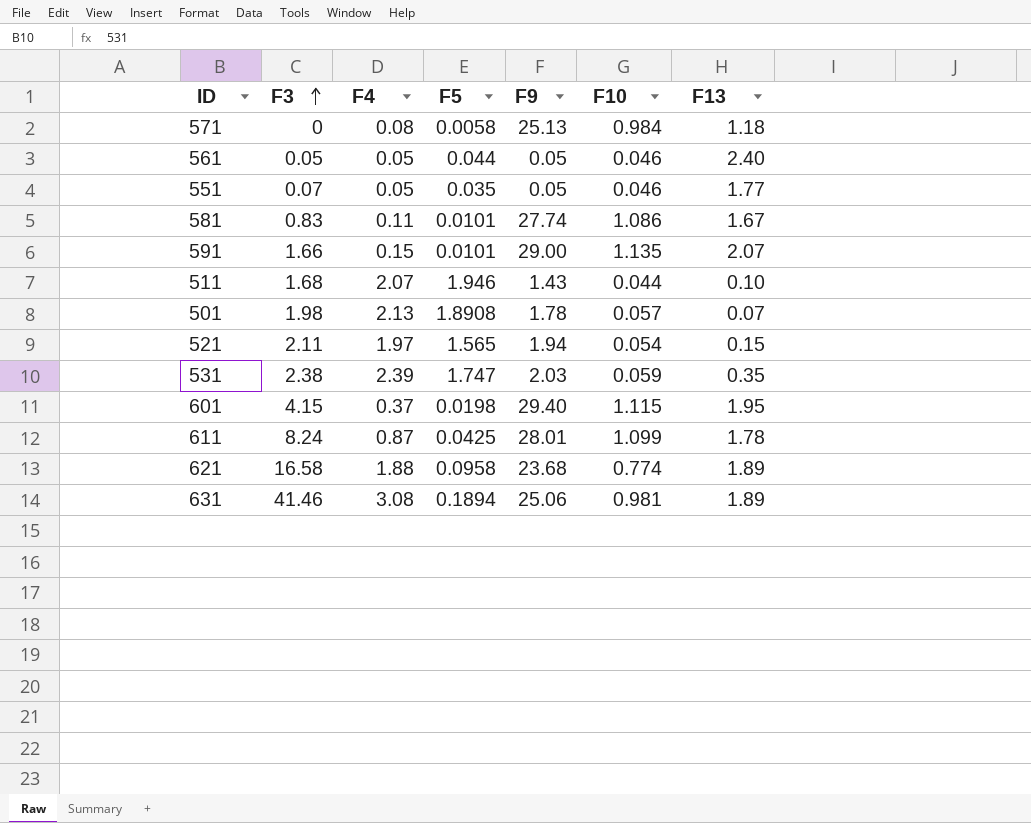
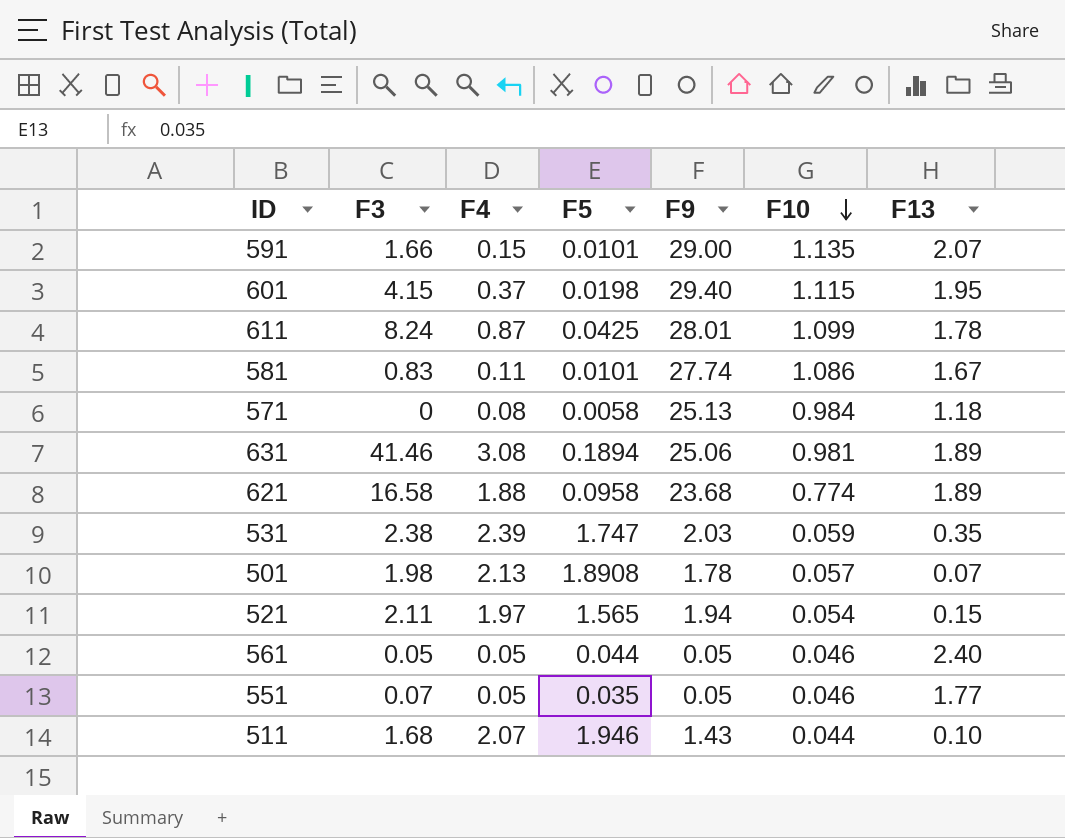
row order: F3 ascending -> F10 descending

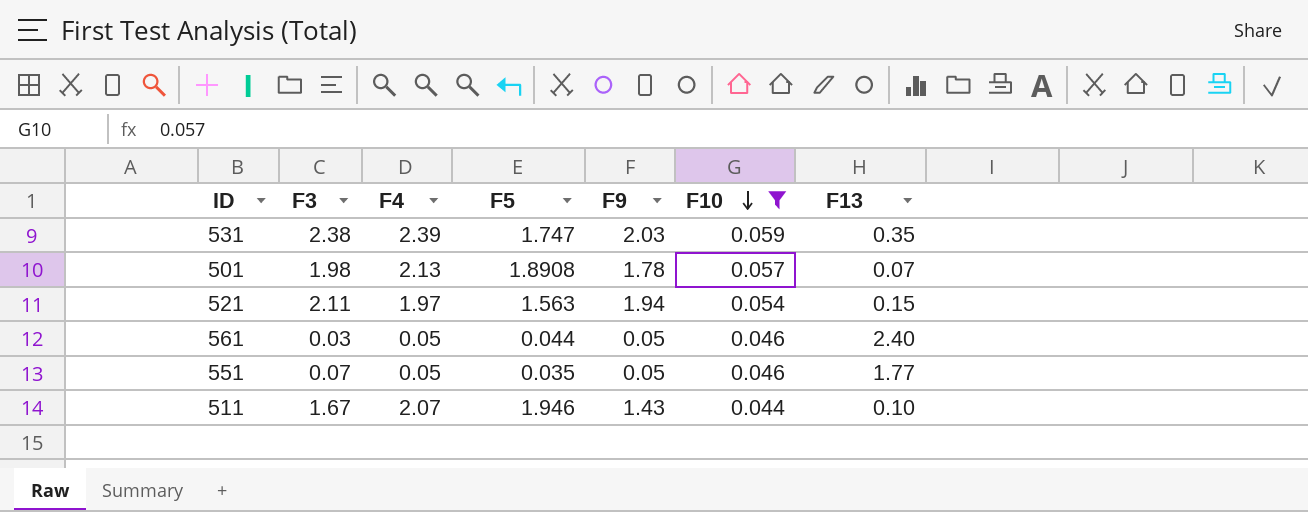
filter: none -> F10 <= 0.059
521 | F5: 1.565 -> 1.563
561 | F3: 0.05 -> 0.03
511 | F3: 1.68 -> 1.67

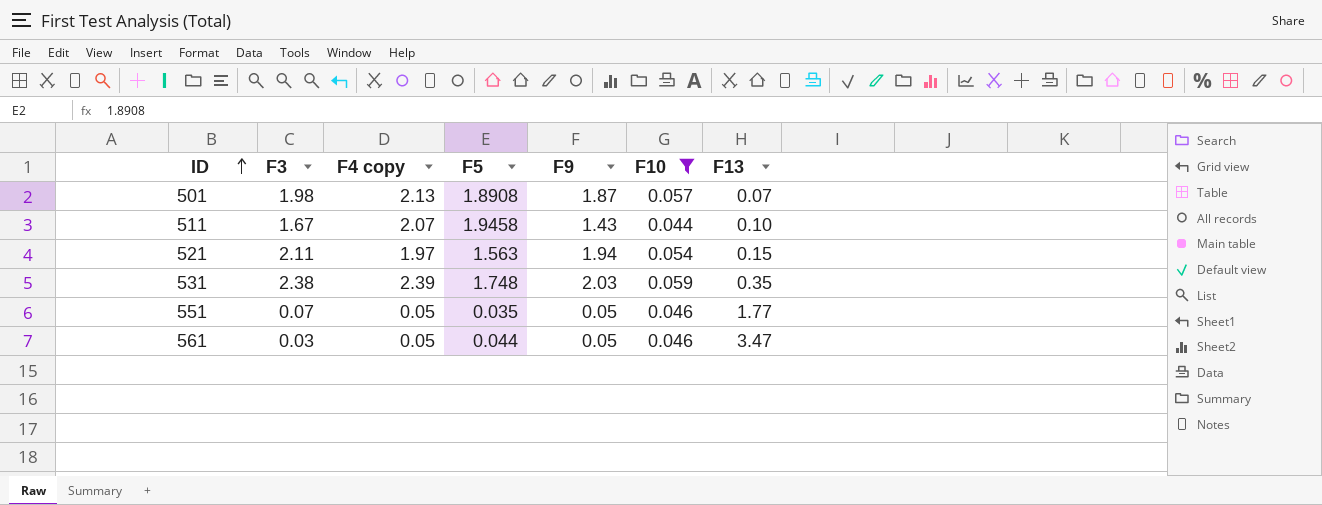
row order: F10 descending -> ID ascending
column name: F4 -> F4 copy
501 | F9: 1.78 -> 1.87
511 | F5: 1.946 -> 1.9458
531 | F5: 1.747 -> 1.748
561 | F13: 2.40 -> 3.47

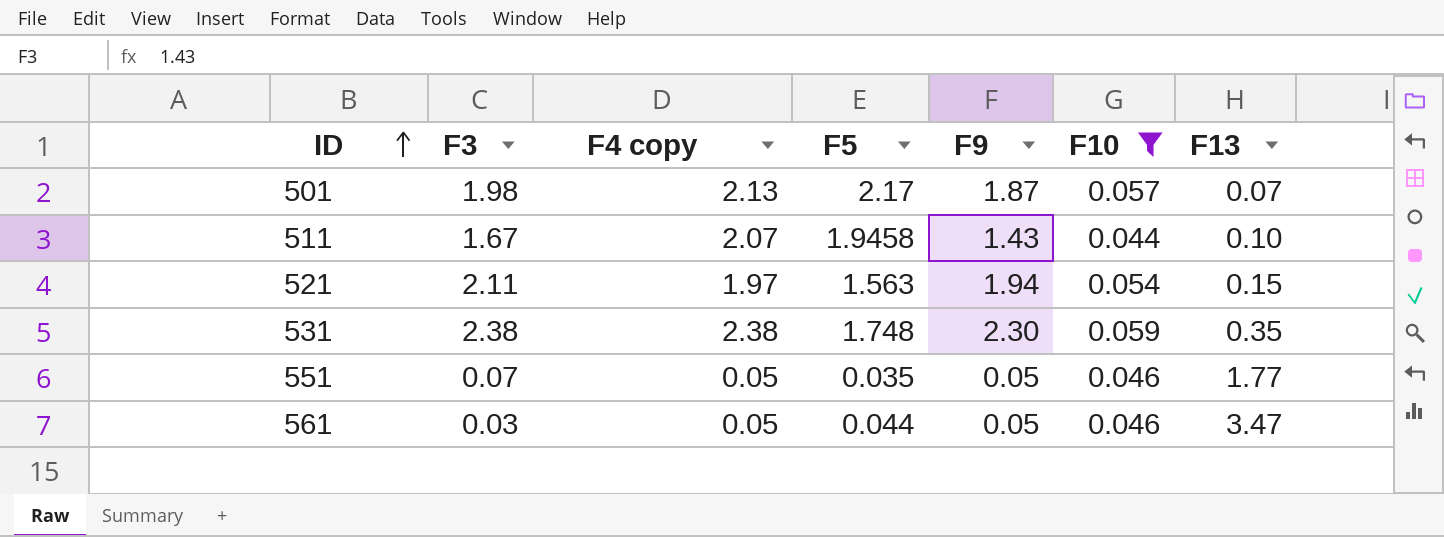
501 | F5: 1.8908 -> 2.17
531 | F4 copy: 2.39 -> 2.38
531 | F9: 2.03 -> 2.30

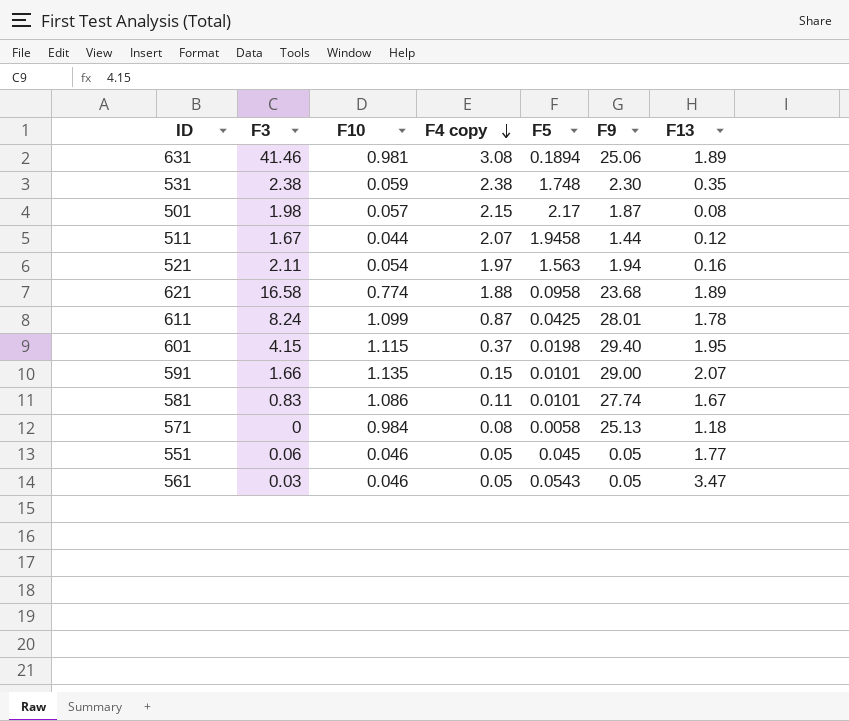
filter: F10 <= 0.059 -> none
row order: ID ascending -> F4 copy descending
column F10 | position: 6 -> 3
501 | F4 copy: 2.13 -> 2.15
501 | F13: 0.07 -> 0.08
511 | F9: 1.43 -> 1.44
511 | F13: 0.10 -> 0.12
521 | F13: 0.15 -> 0.16
551 | F3: 0.07 -> 0.06
551 | F5: 0.035 -> 0.045
561 | F5: 0.044 -> 0.0543

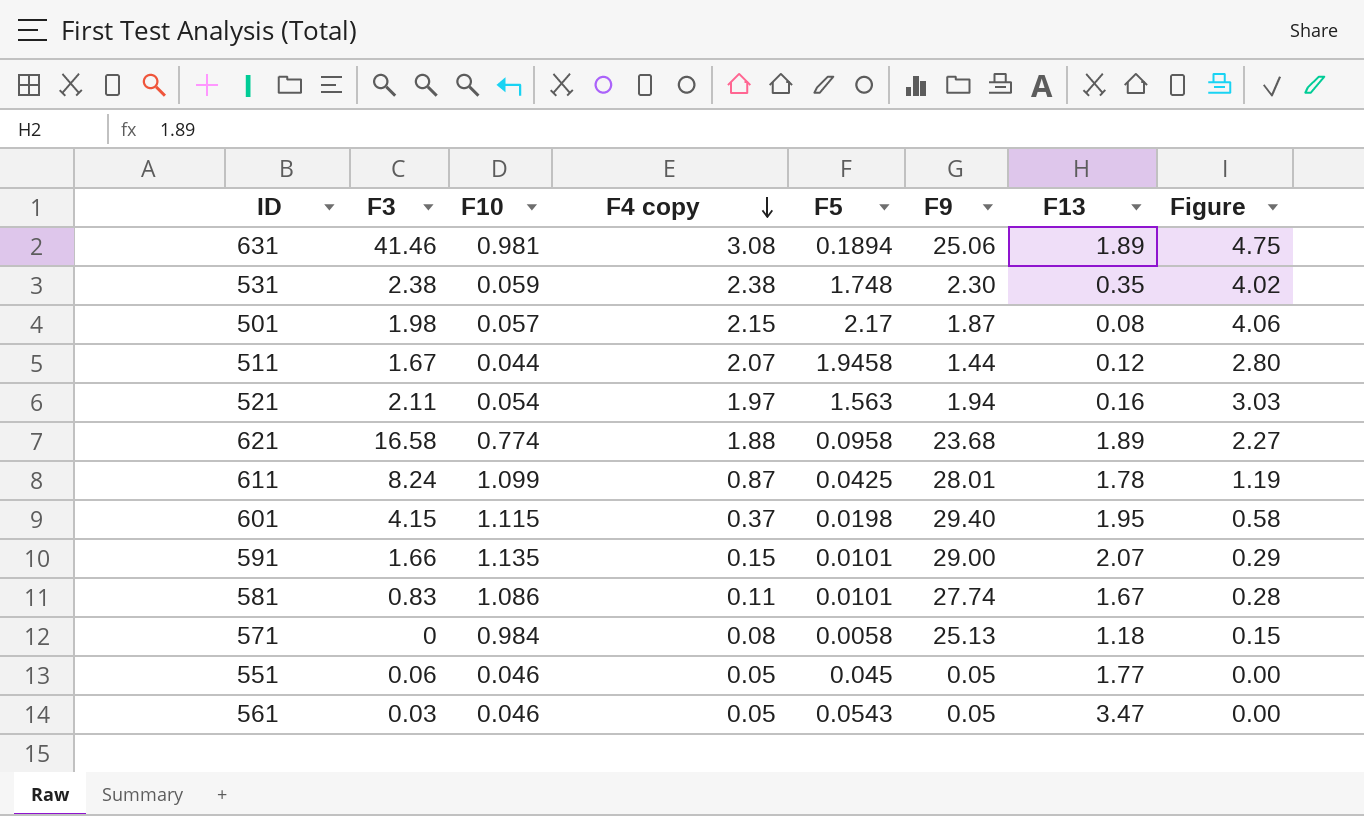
column Figure | formula: none -> [F5] * [F9]

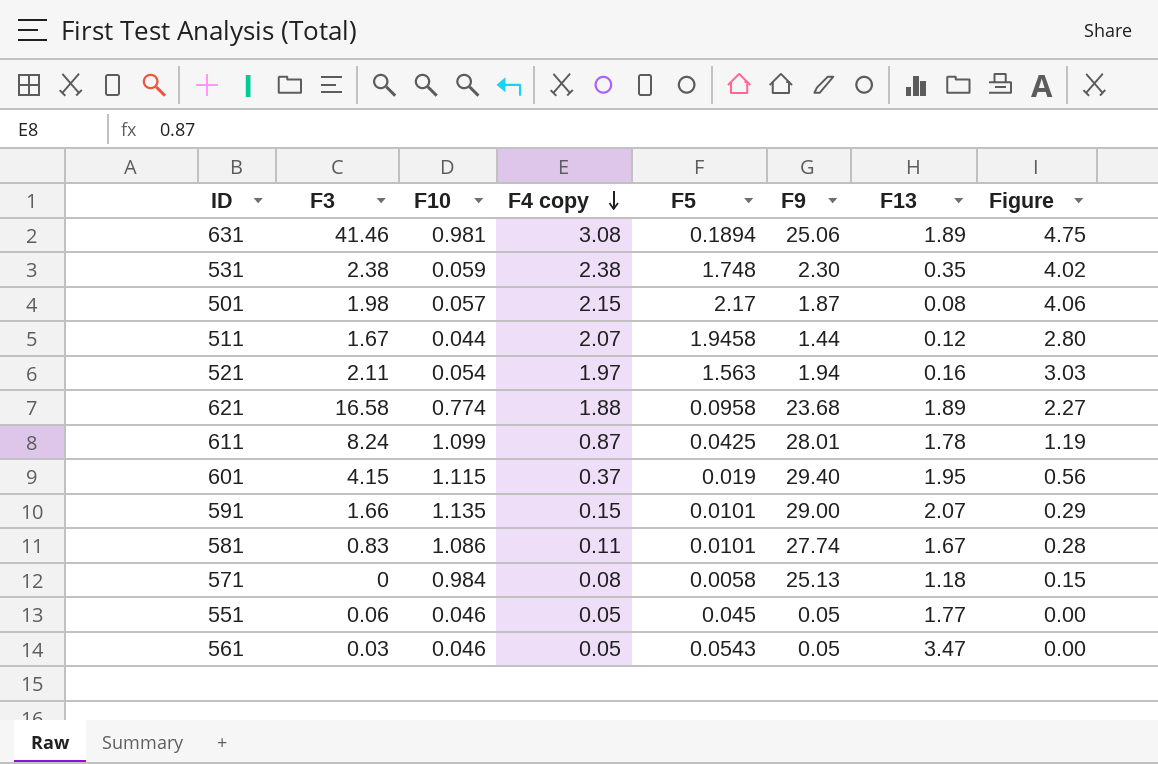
601 | F5: 0.0198 -> 0.019
601 | Figure: 0.58 -> 0.56

